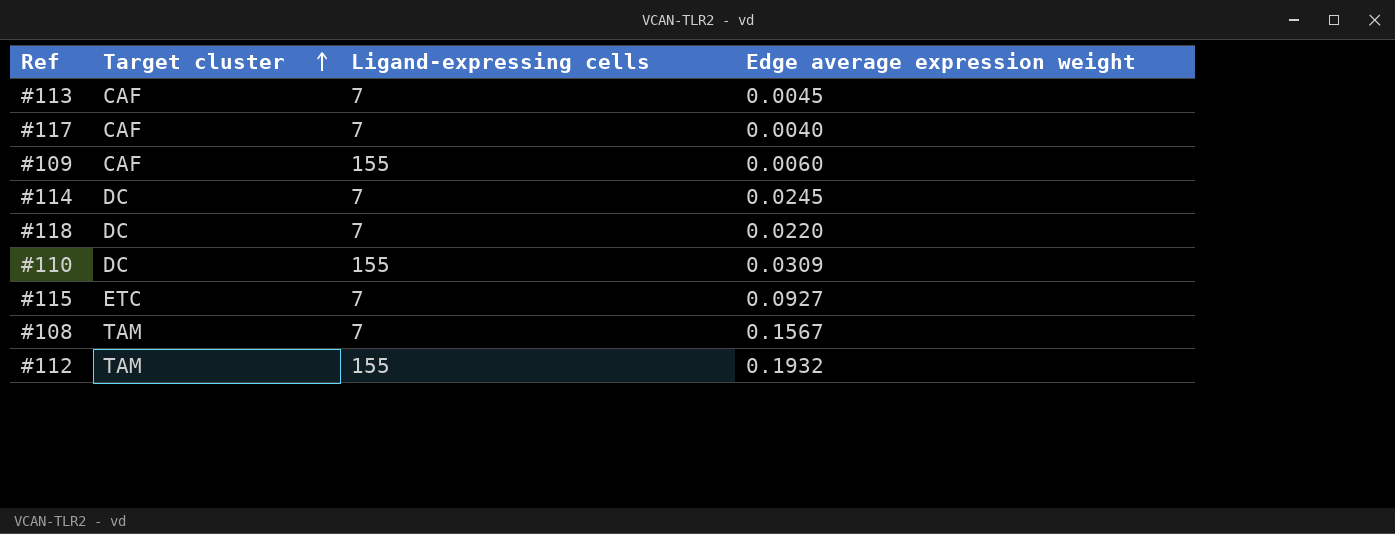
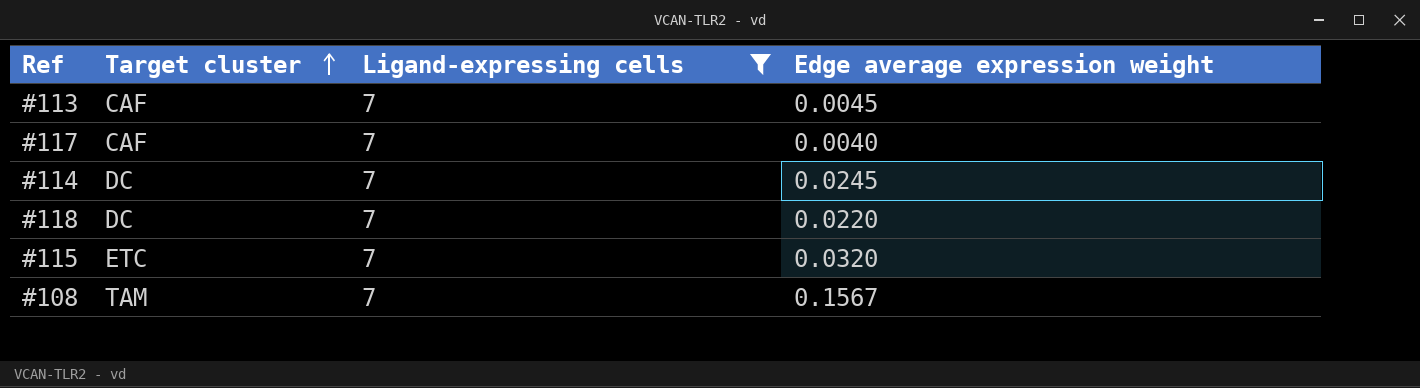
filter: none -> Ligand-expressing cells = 7
#115 | Edge average expression weight: 0.0927 -> 0.0320

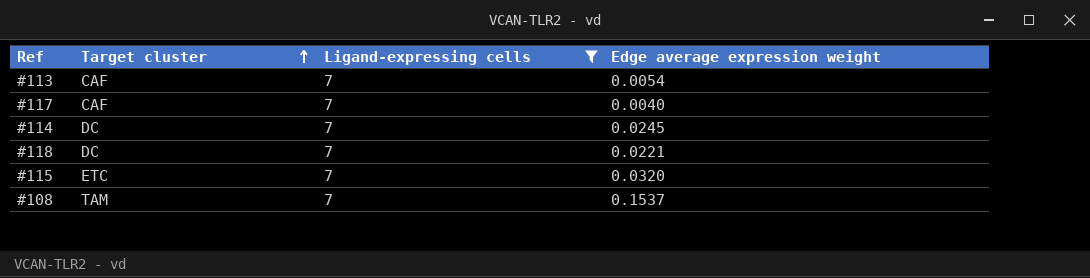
#113 | Edge average expression weight: 0.0045 -> 0.0054
#118 | Edge average expression weight: 0.0220 -> 0.0221
#108 | Edge average expression weight: 0.1567 -> 0.1537

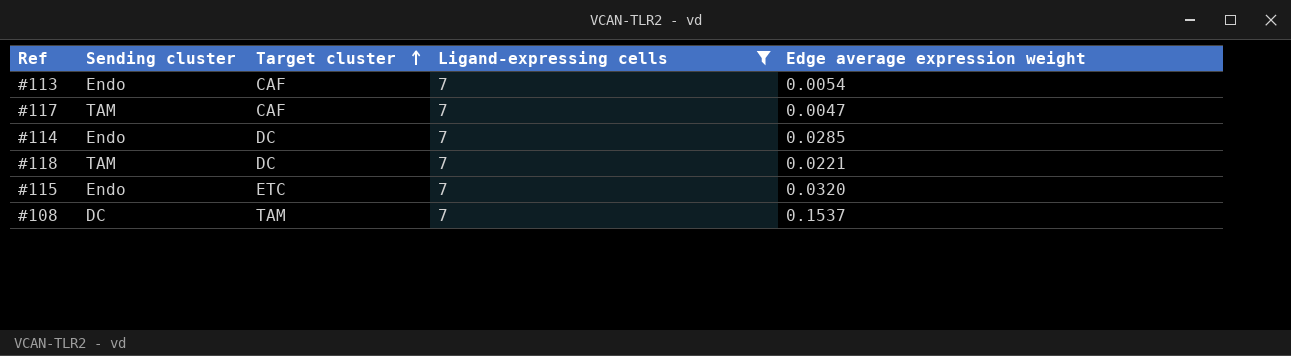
column Sending cluster | position: none -> 2
#117 | Edge average expression weight: 0.0040 -> 0.0047
#114 | Edge average expression weight: 0.0245 -> 0.0285

